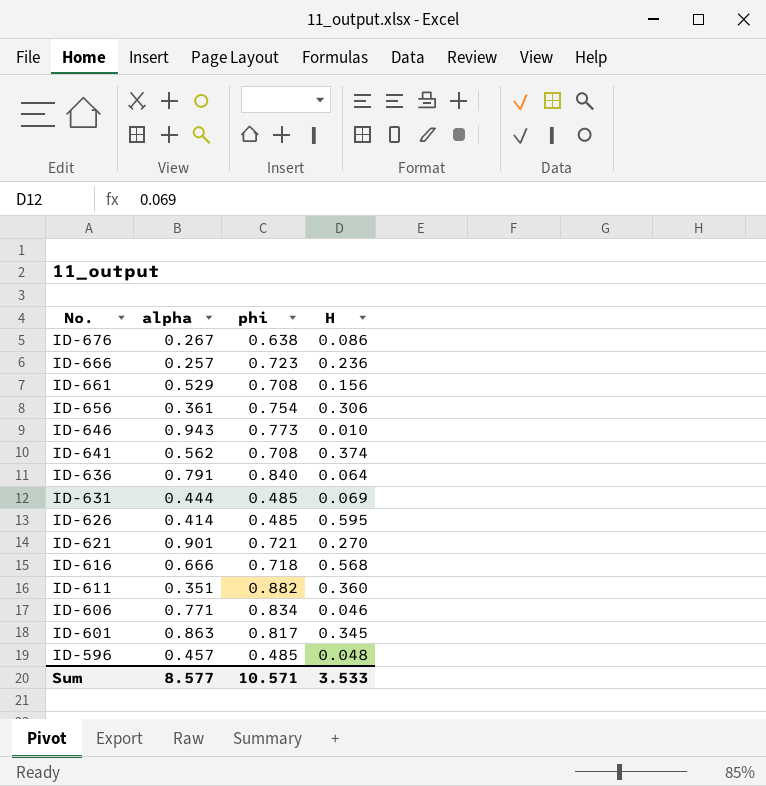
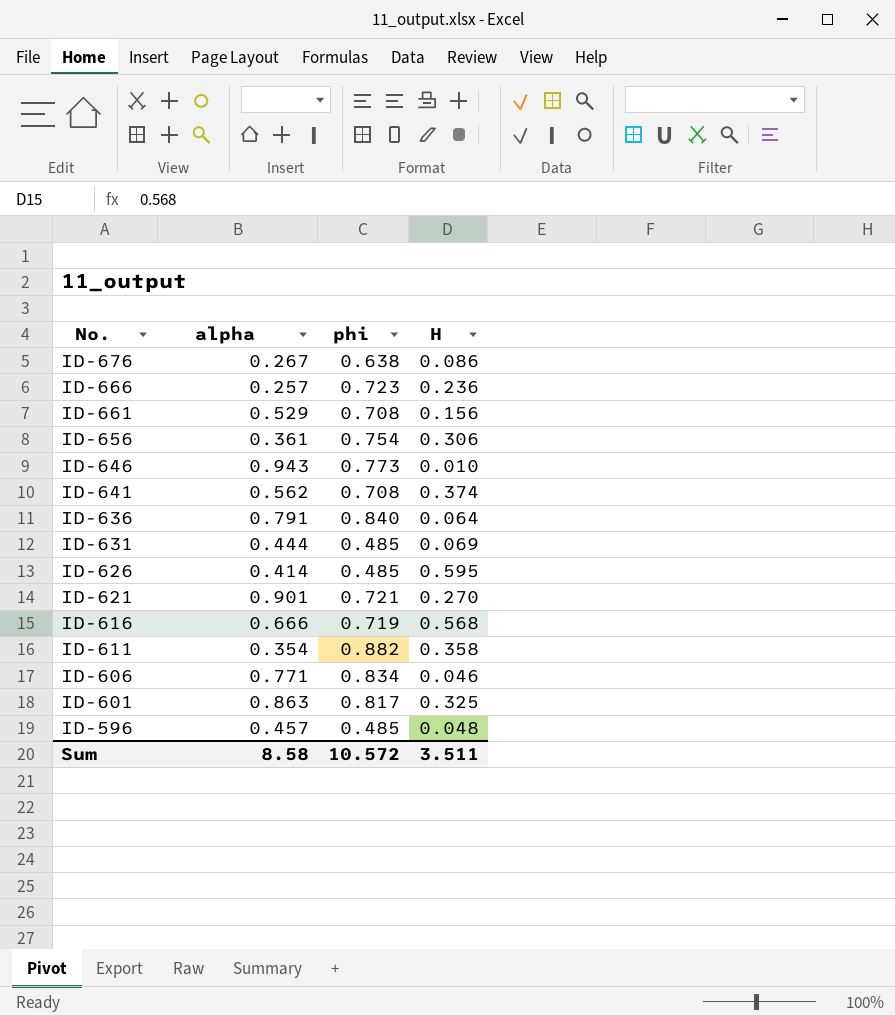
ID-616 | phi: 0.718 -> 0.719
ID-611 | alpha: 0.351 -> 0.354
ID-611 | H: 0.360 -> 0.358
ID-601 | H: 0.345 -> 0.325
Sum | alpha: 8.577 -> 8.58
Sum | phi: 10.571 -> 10.572
Sum | H: 3.533 -> 3.511

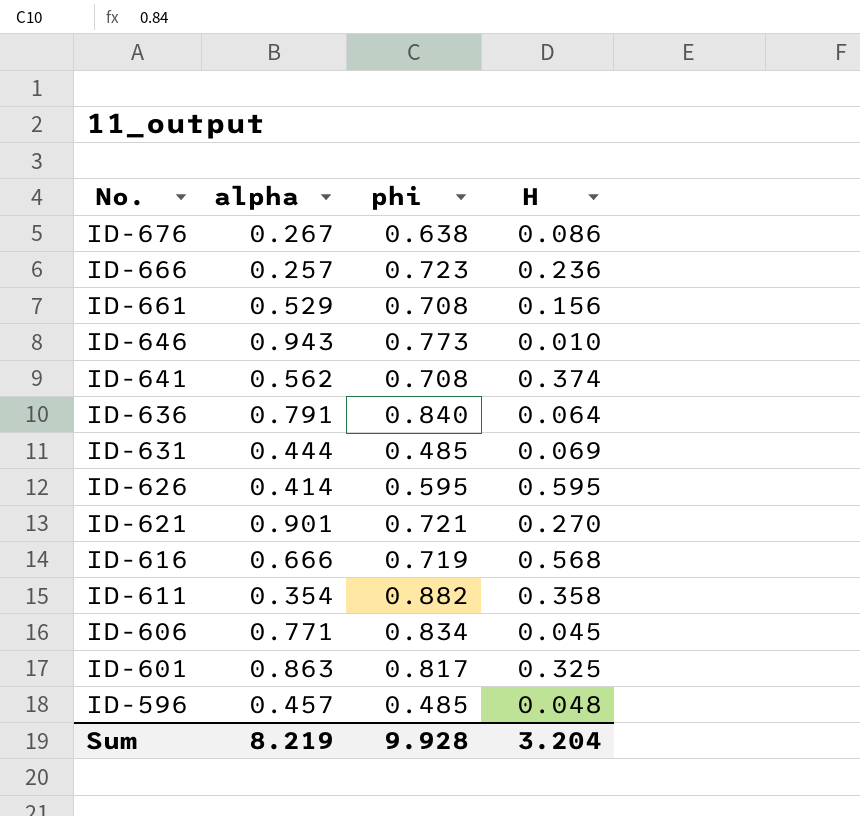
row ID-656: 0.361 | 0.754 | 0.306 -> none
ID-626 | phi: 0.485 -> 0.595
ID-606 | H: 0.046 -> 0.045
Sum | alpha: 8.58 -> 8.219
Sum | phi: 10.572 -> 9.928
Sum | H: 3.511 -> 3.204

